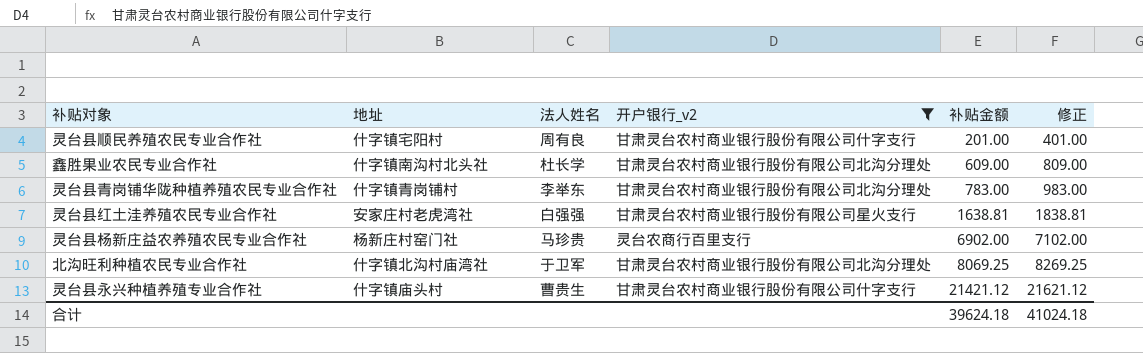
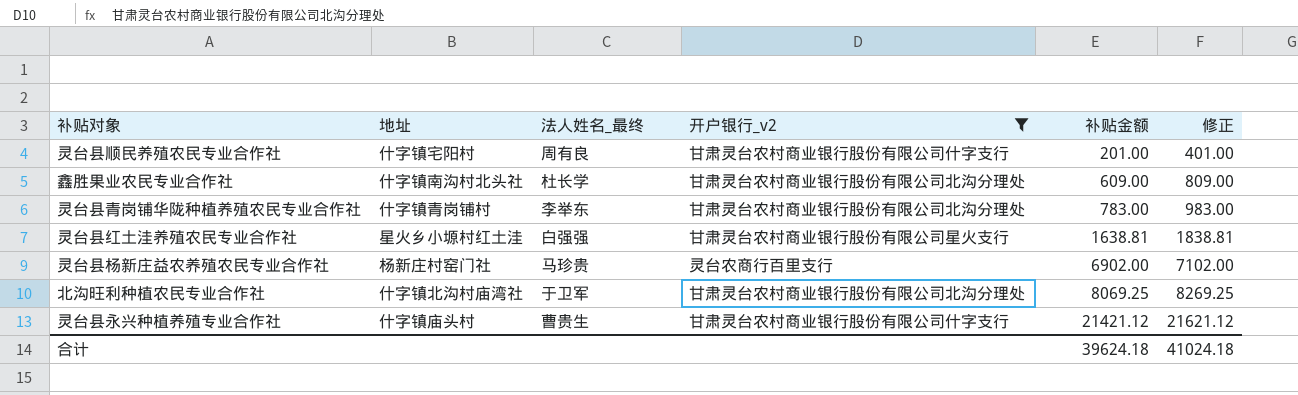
column name: 法人姓名 -> 法人姓名_最终
灵台县红土洼养殖农民专业合作社 | 地址: 安家庄村老虎湾社 -> 星火乡小塬村红土洼

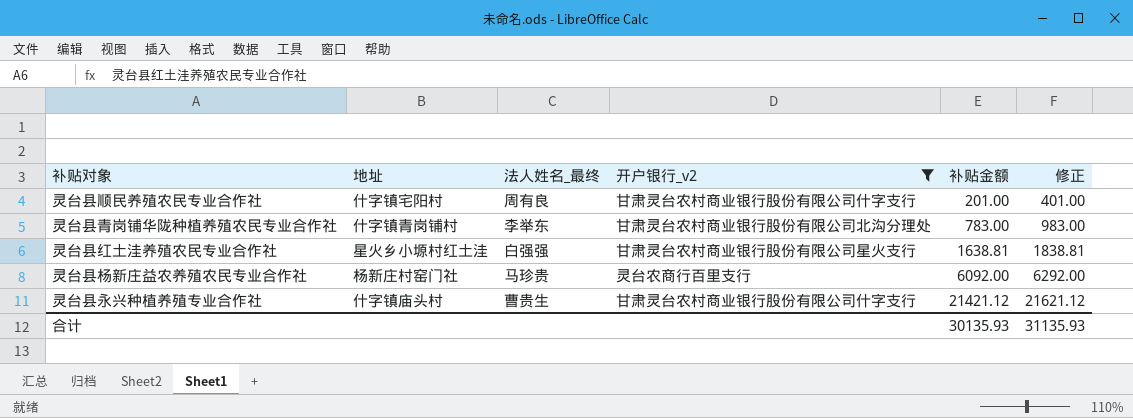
row 鑫胜果业农民专业合作社: 什字镇南沟村北头社 | 杜长学 | 甘肃灵台农村商业银行股份有限公司北沟分理处 | 609.00 | 809.00 -> none
row 北沟旺利种植农民专业合作社: 什字镇北沟村庙湾社 | 于卫军 | 甘肃灵台农村商业银行股份有限公司北沟分理处 | 8069.25 | 8269.25 -> none
灵台县杨新庄益农养殖农民专业合作社 | 补贴金额: 6902.00 -> 6092.00
灵台县杨新庄益农养殖农民专业合作社 | 修正: 7102.00 -> 6292.00
合计 | 补贴金额: 39624.18 -> 30135.93
合计 | 修正: 41024.18 -> 31135.93

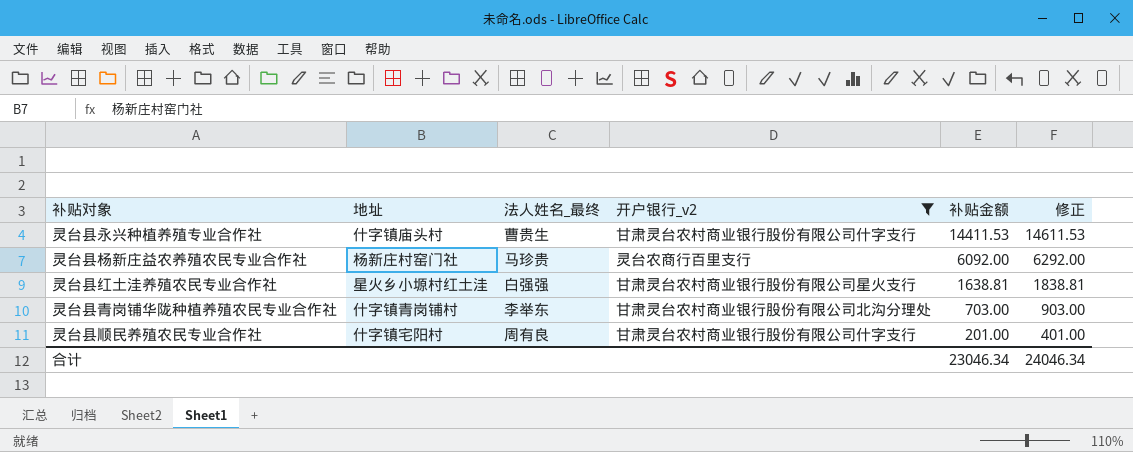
row order: 补贴金额 ascending -> 补贴金额 descending
灵台县永兴种植养殖专业合作社 | 补贴金额: 21421.12 -> 14411.53
灵台县永兴种植养殖专业合作社 | 修正: 21621.12 -> 14611.53
灵台县青岗铺华陇种植养殖农民专业合作社 | 补贴金额: 783.00 -> 703.00
灵台县青岗铺华陇种植养殖农民专业合作社 | 修正: 983.00 -> 903.00
合计 | 补贴金额: 30135.93 -> 23046.34
合计 | 修正: 31135.93 -> 24046.34

